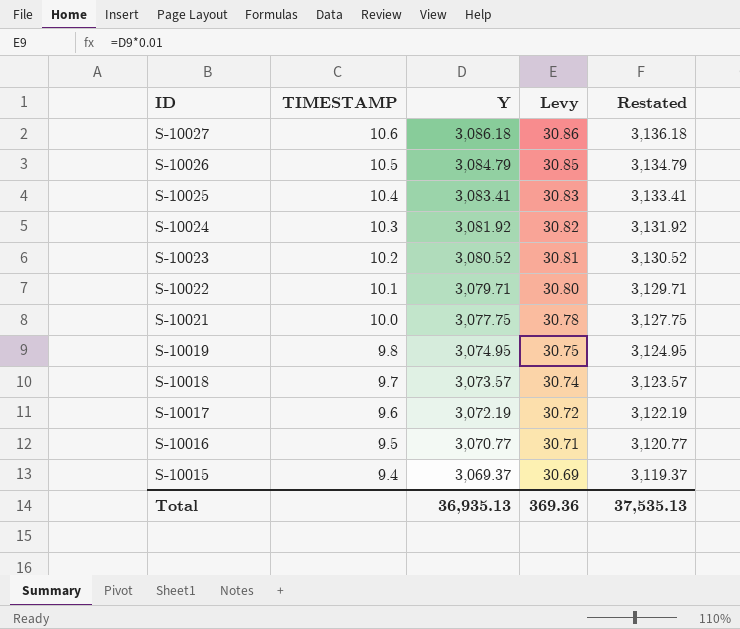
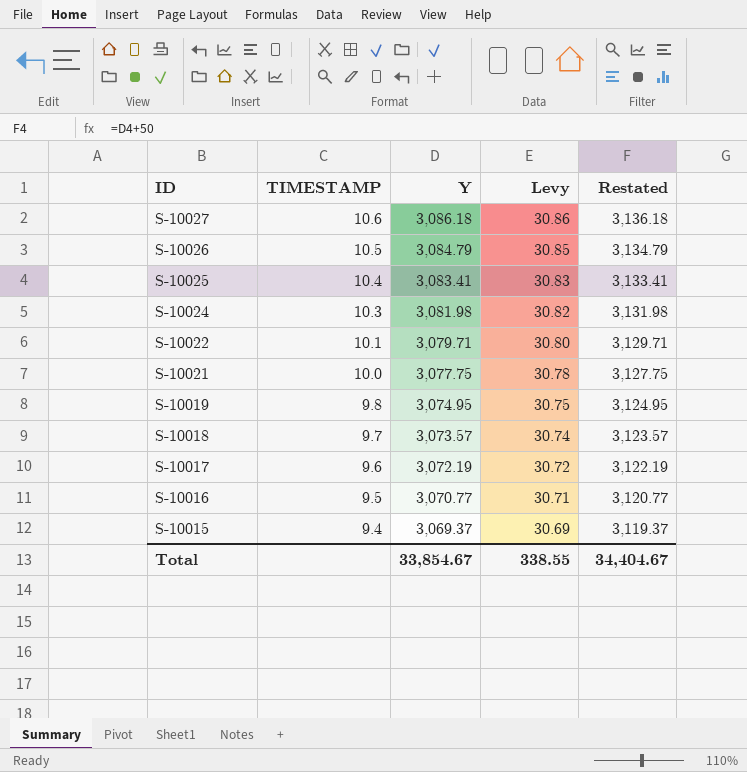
row S-10023: 10.2 | 3,080.52 | 30.81 | 3,130.52 -> none
S-10024 | Y: 3,081.92 -> 3,081.98
S-10024 | Restated: 3,131.92 -> 3,131.98
Total | Y: 36,935.13 -> 33,854.67
Total | Levy: 369.36 -> 338.55
Total | Restated: 37,535.13 -> 34,404.67

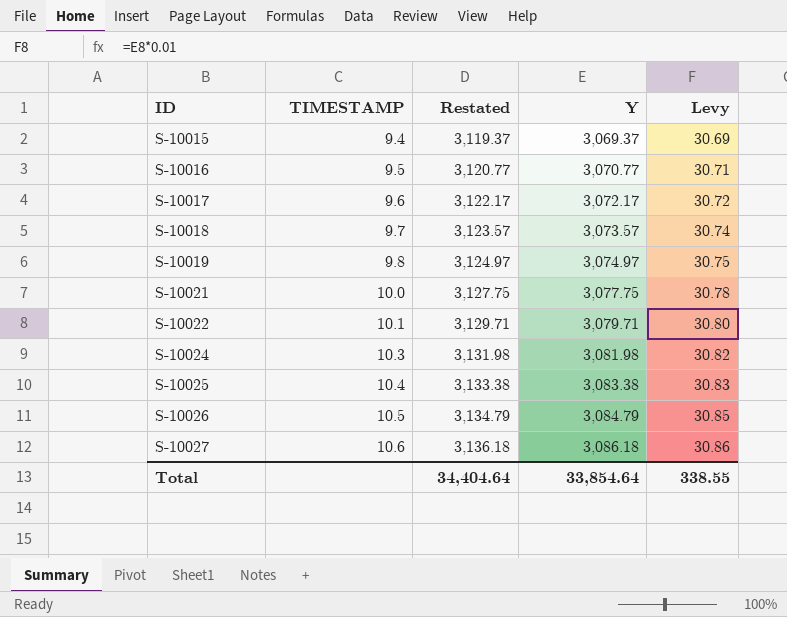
row order: ID descending -> ID ascending
column Restated | position: 5 -> 3
S-10017 | Restated: 3,122.19 -> 3,122.17
S-10017 | Y: 3,072.19 -> 3,072.17
S-10019 | Restated: 3,124.95 -> 3,124.97
S-10019 | Y: 3,074.95 -> 3,074.97
S-10025 | Restated: 3,133.41 -> 3,133.38
S-10025 | Y: 3,083.41 -> 3,083.38
Total | Restated: 34,404.67 -> 34,404.64
Total | Y: 33,854.67 -> 33,854.64

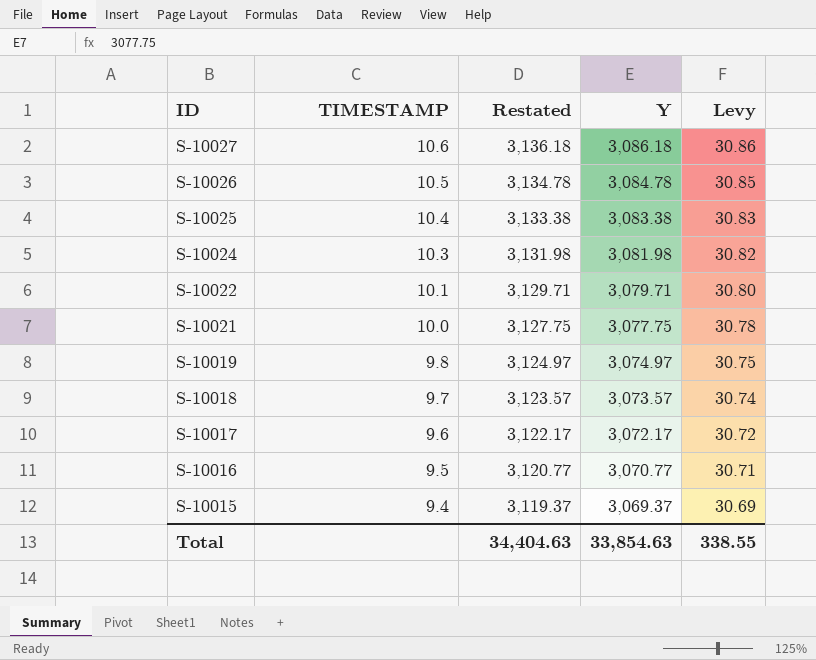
row order: ID ascending -> ID descending
S-10026 | Restated: 3,134.79 -> 3,134.78
S-10026 | Y: 3,084.79 -> 3,084.78
Total | Restated: 34,404.64 -> 34,404.63
Total | Y: 33,854.64 -> 33,854.63

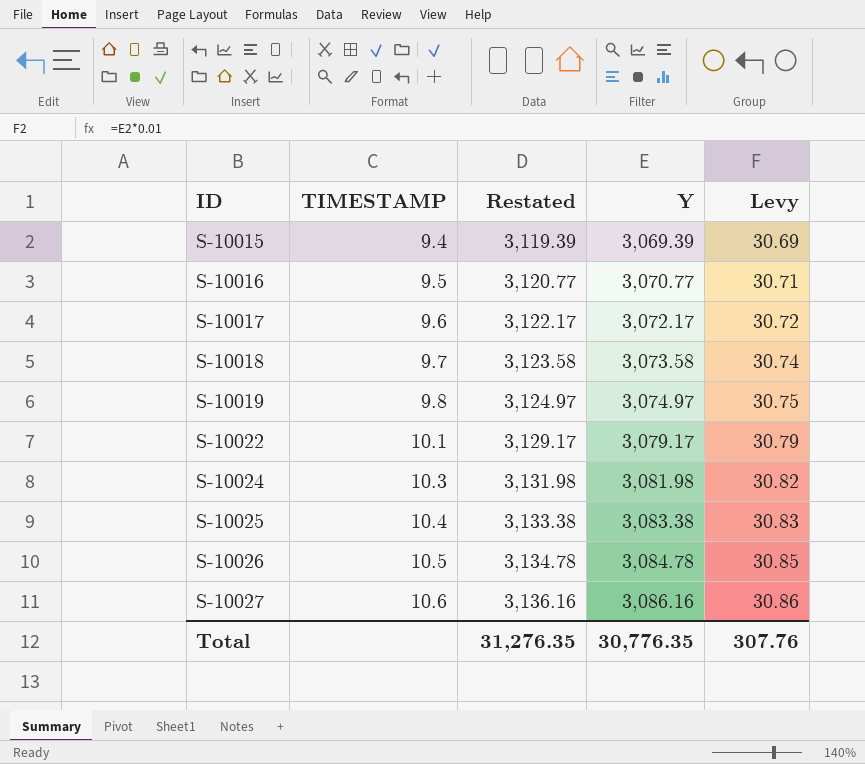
row order: ID descending -> ID ascending
row S-10021: 10.0 | 3,127.75 | 3,077.75 | 30.78 -> none
S-10015 | Restated: 3,119.37 -> 3,119.39
S-10015 | Y: 3,069.37 -> 3,069.39
S-10018 | Restated: 3,123.57 -> 3,123.58
S-10018 | Y: 3,073.57 -> 3,073.58
S-10022 | Restated: 3,129.71 -> 3,129.17
S-10022 | Y: 3,079.71 -> 3,079.17
S-10022 | Levy: 30.80 -> 30.79
S-10027 | Restated: 3,136.18 -> 3,136.16
S-10027 | Y: 3,086.18 -> 3,086.16
Total | Restated: 34,404.63 -> 31,276.35
Total | Y: 33,854.63 -> 30,776.35
Total | Levy: 338.55 -> 307.76

